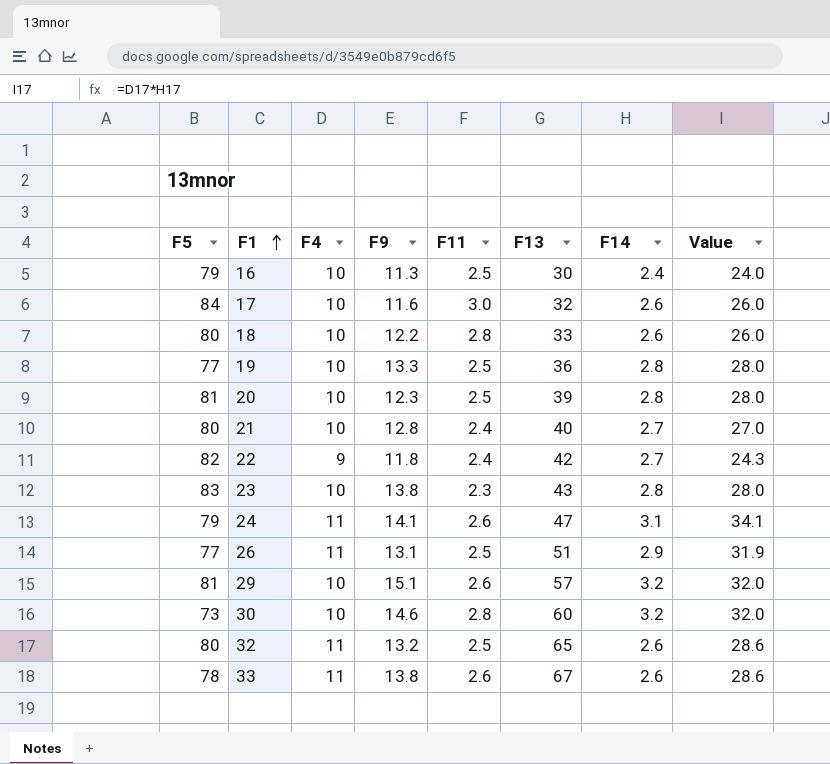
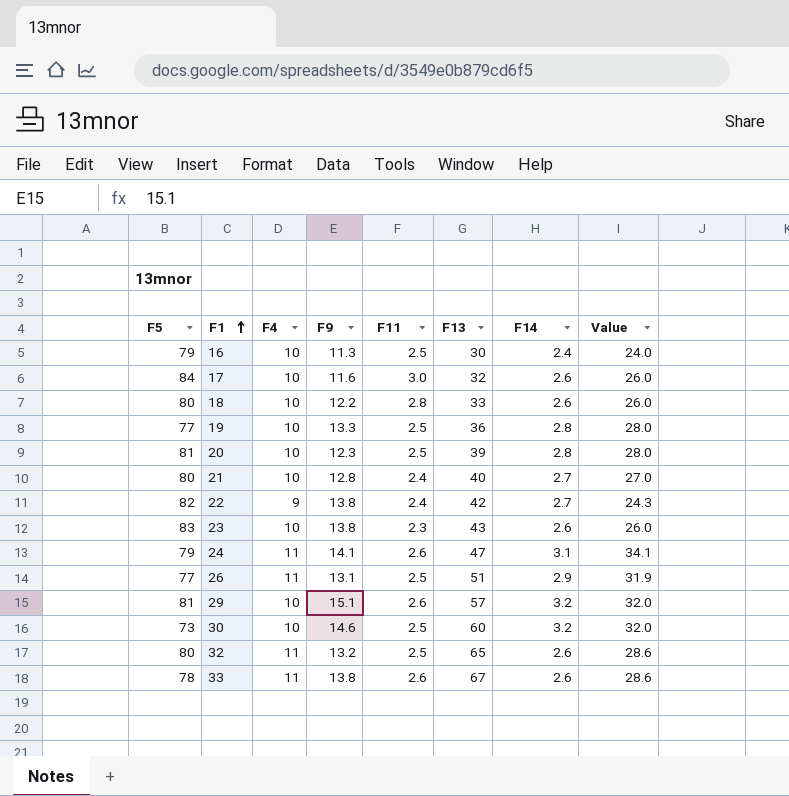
22 | F9: 11.8 -> 13.8
23 | F14: 2.8 -> 2.6
23 | Value: 28.0 -> 26.0
30 | F11: 2.8 -> 2.5

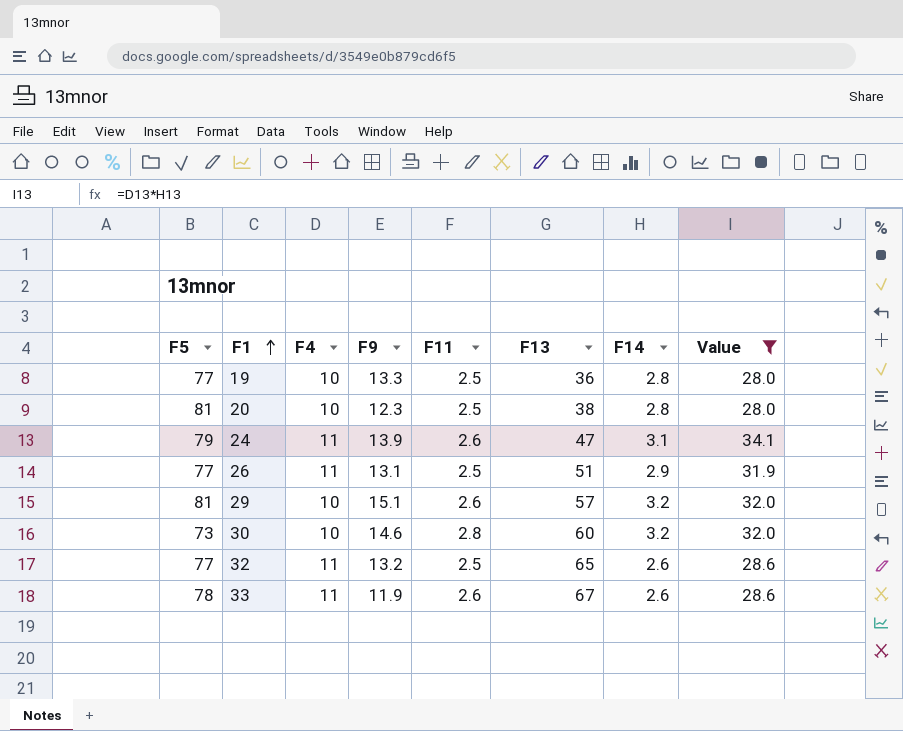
filter: none -> Value >= 28.0
20 | F13: 39 -> 38
24 | F9: 14.1 -> 13.9
30 | F11: 2.5 -> 2.8
32 | F5: 80 -> 77
33 | F9: 13.8 -> 11.9

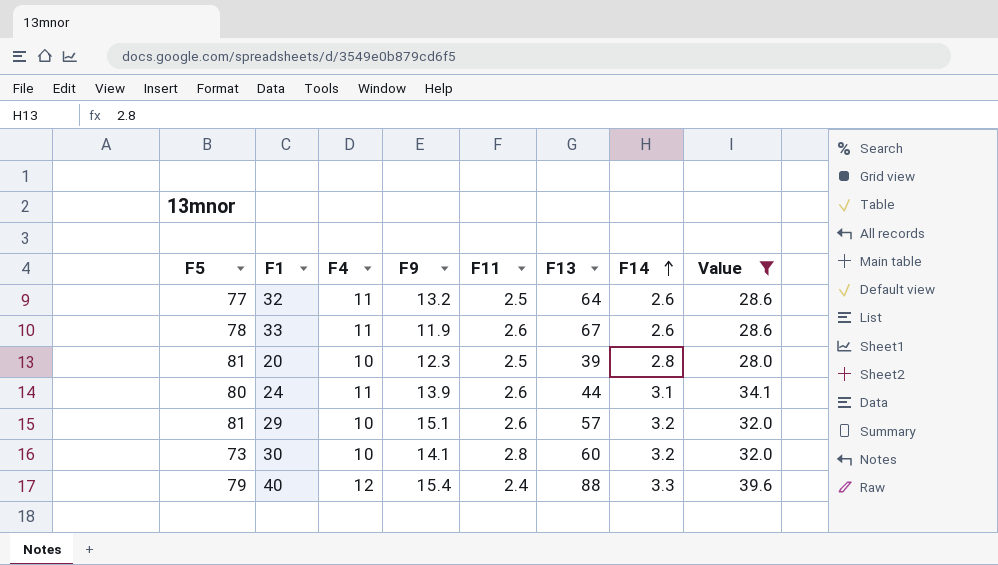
row order: F1 ascending -> F14 ascending
row 19: 77 | 10 | 13.3 | 2.5 | 36 | 2.8 | 28.0 -> none
row 26: 77 | 11 | 13.1 | 2.5 | 51 | 2.9 | 31.9 -> none
32 | F13: 65 -> 64
20 | F13: 38 -> 39
24 | F5: 79 -> 80
24 | F13: 47 -> 44
30 | F9: 14.6 -> 14.1
row 40: none -> 79 | 12 | 15.4 | 2.4 | 88 | 3.3 | 39.6

